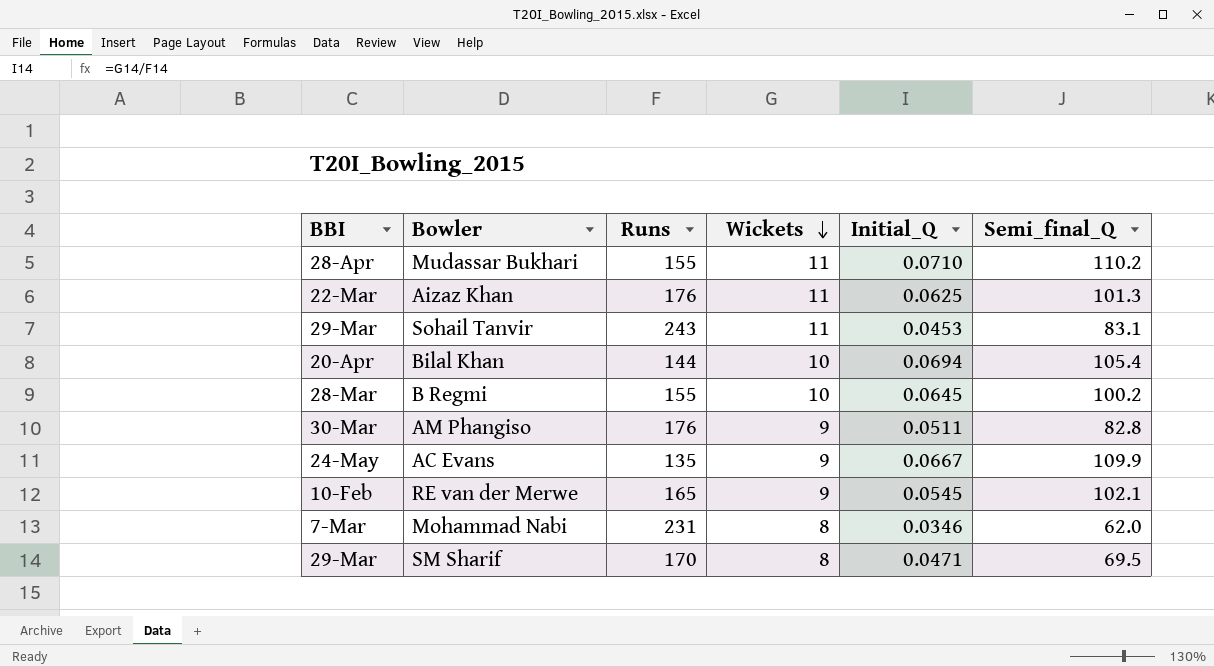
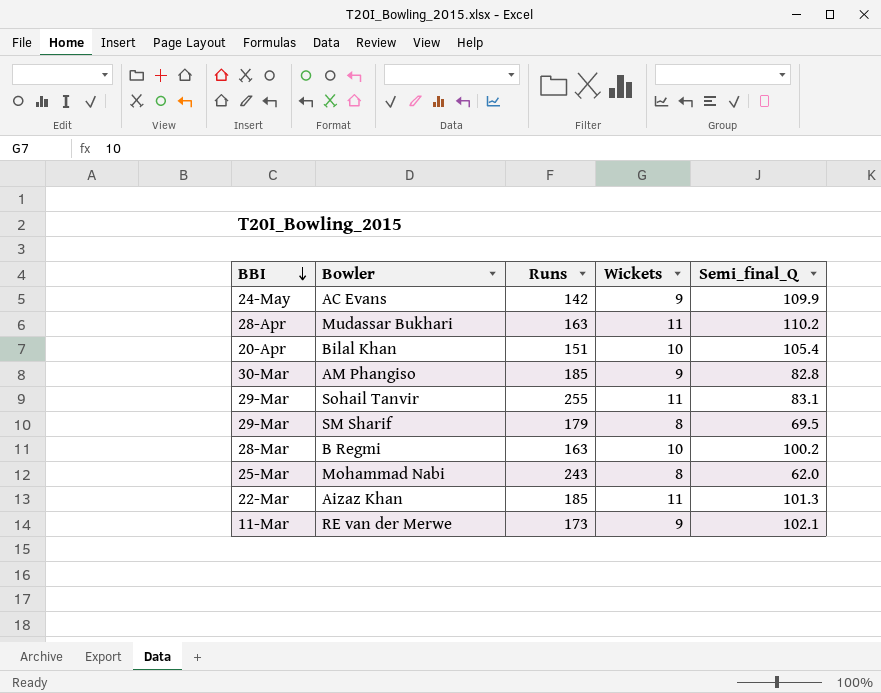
row order: Wickets descending -> BBI descending
column Initial_Q | formula: [Wickets] / [Runs] -> none
AC Evans | Runs: 135 -> 142
Mudassar Bukhari | Runs: 155 -> 163
Bilal Khan | Runs: 144 -> 151
AM Phangiso | Runs: 176 -> 185
Sohail Tanvir | Runs: 243 -> 255
SM Sharif | Runs: 170 -> 179
B Regmi | Runs: 155 -> 163
Mohammad Nabi | BBI: 7-Mar -> 25-Mar
Mohammad Nabi | Runs: 231 -> 243
Aizaz Khan | Runs: 176 -> 185
RE van der Merwe | BBI: 10-Feb -> 11-Mar
RE van der Merwe | Runs: 165 -> 173

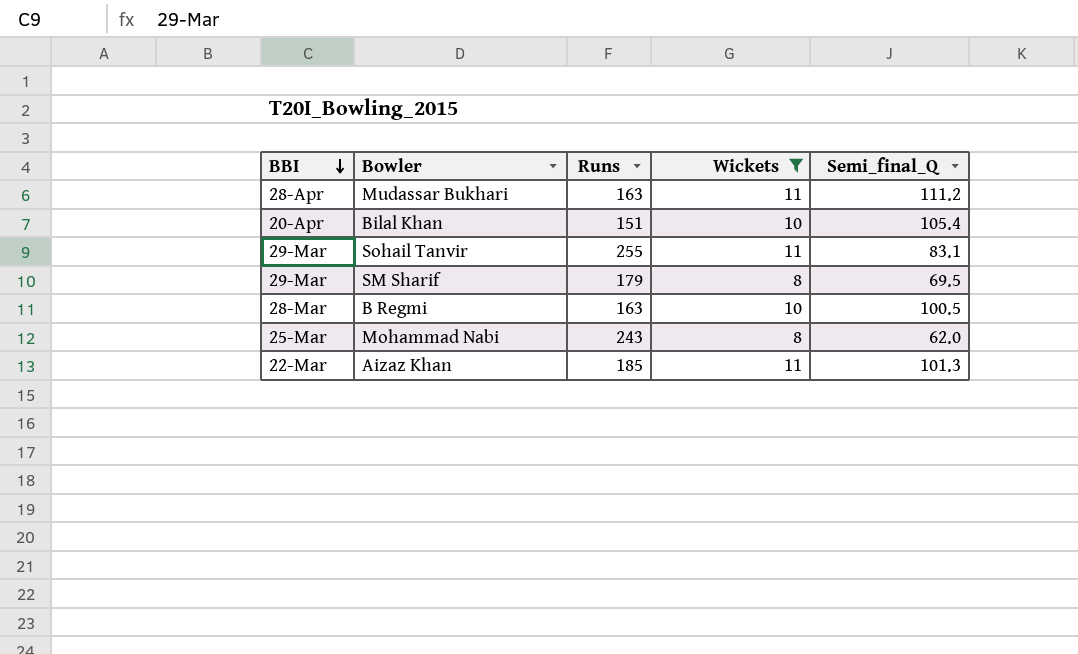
filter: none -> Wickets != 9
Mudassar Bukhari | Semi_final_Q: 110.2 -> 111.2
B Regmi | Semi_final_Q: 100.2 -> 100.5

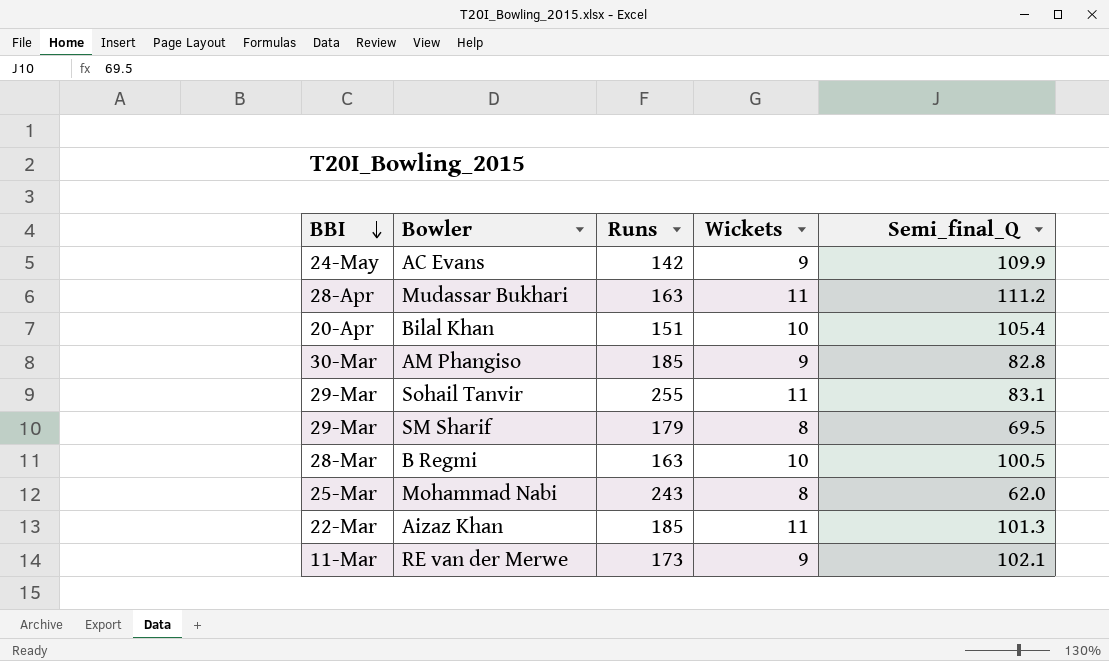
filter: Wickets != 9 -> none

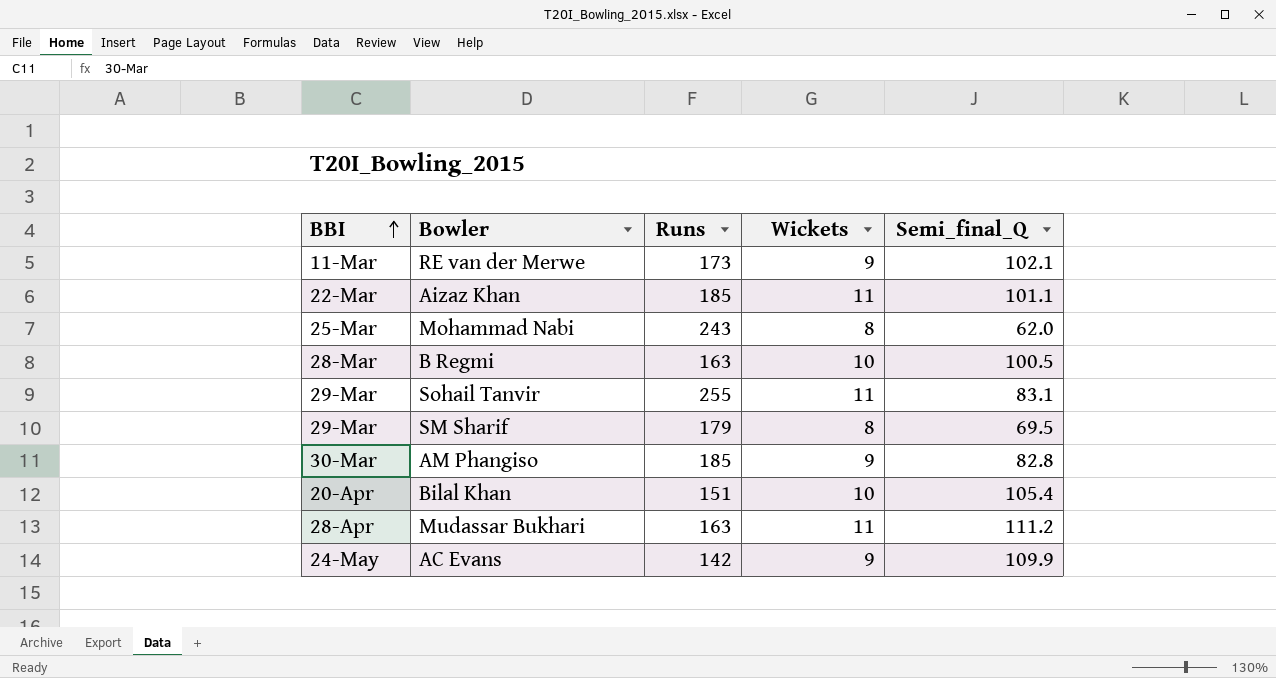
row order: BBI descending -> BBI ascending
Aizaz Khan | Semi_final_Q: 101.3 -> 101.1

